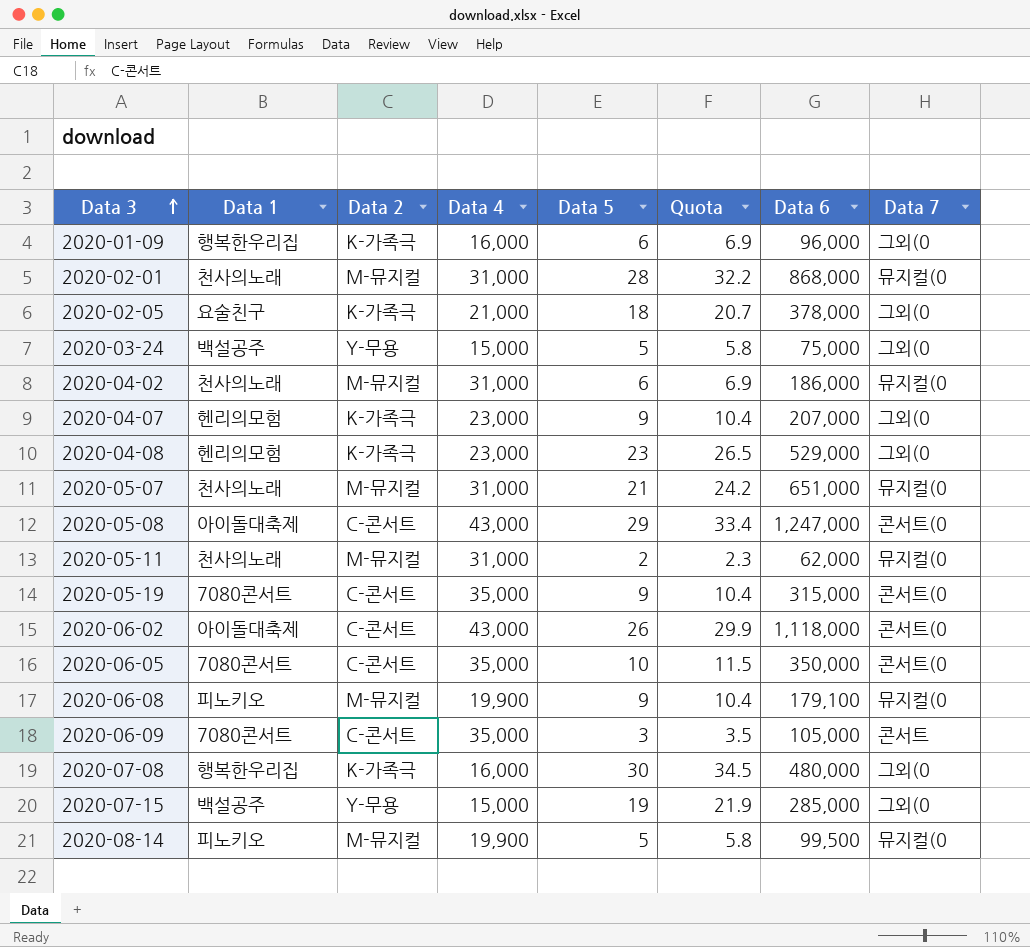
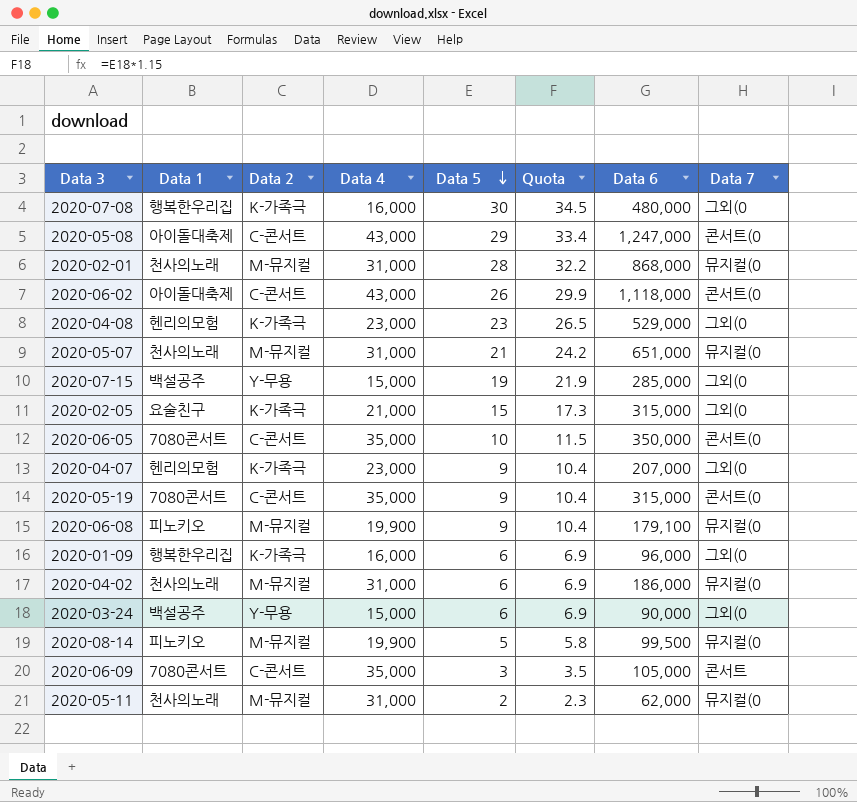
row order: Data 3 ascending -> Data 5 descending
2020-02-05 | Data 5: 18 -> 15
2020-02-05 | Quota: 20.7 -> 17.3
2020-02-05 | Data 6: 378,000 -> 315,000
2020-03-24 | Data 5: 5 -> 6
2020-03-24 | Quota: 5.8 -> 6.9
2020-03-24 | Data 6: 75,000 -> 90,000

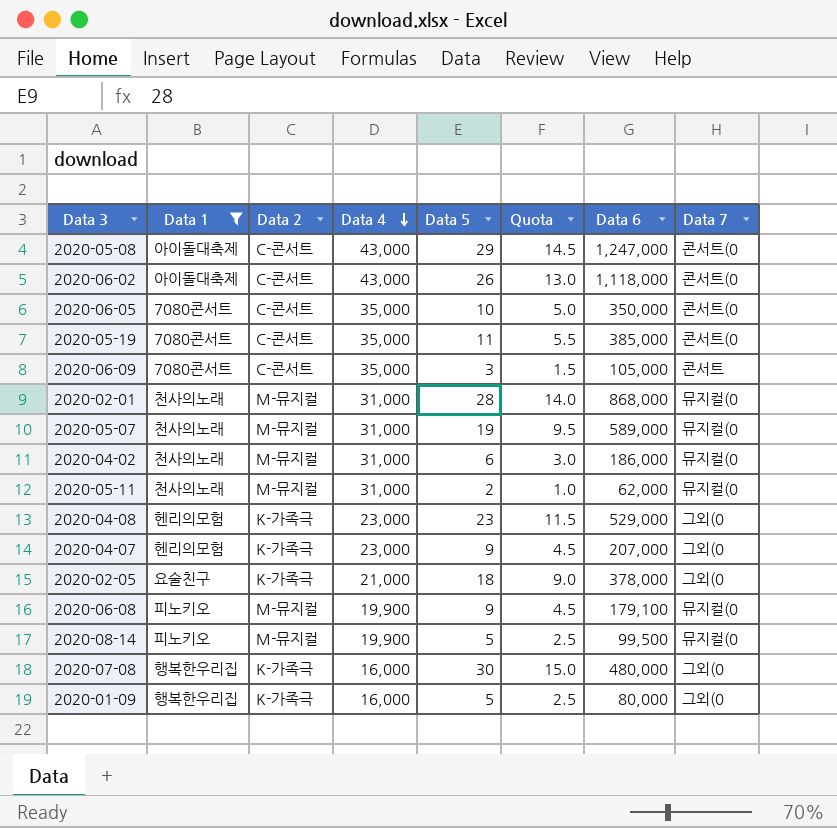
filter: none -> Data 1 != 백설공주
row order: Data 5 descending -> Data 4 descending
column Quota | formula: [Data 5] * 1.15 -> [Data 5] * 0.5
2020-05-19 | Data 5: 9 -> 11
2020-05-19 | Data 6: 315,000 -> 385,000
2020-05-07 | Data 5: 21 -> 19
2020-05-07 | Data 6: 651,000 -> 589,000
2020-02-05 | Data 5: 15 -> 18
2020-02-05 | Data 6: 315,000 -> 378,000
2020-01-09 | Data 5: 6 -> 5
2020-01-09 | Data 6: 96,000 -> 80,000

